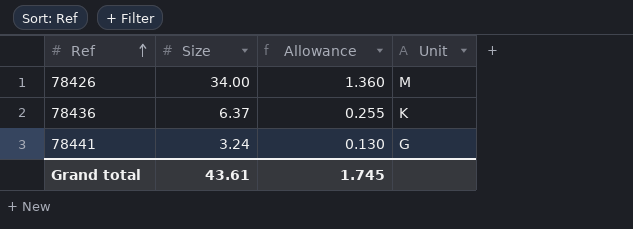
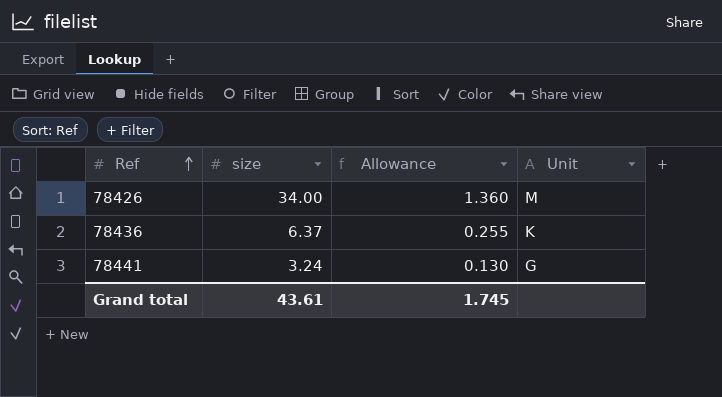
column name: Size -> size

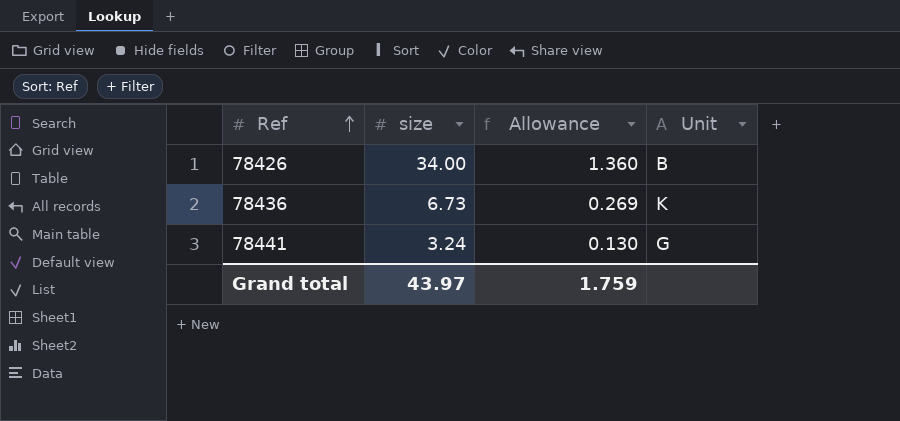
78426 | Unit: M -> B
78436 | size: 6.37 -> 6.73
78436 | Allowance: 0.255 -> 0.269
Grand total | size: 43.61 -> 43.97
Grand total | Allowance: 1.745 -> 1.759

